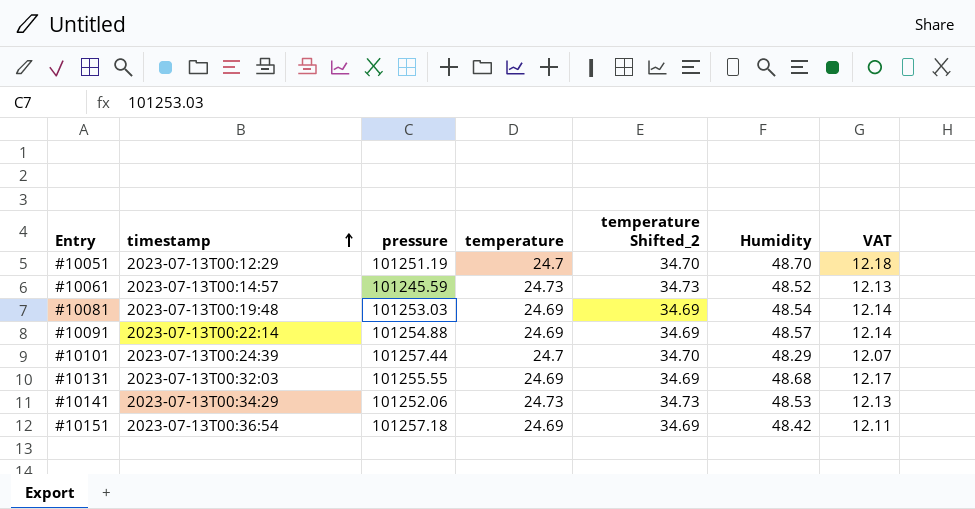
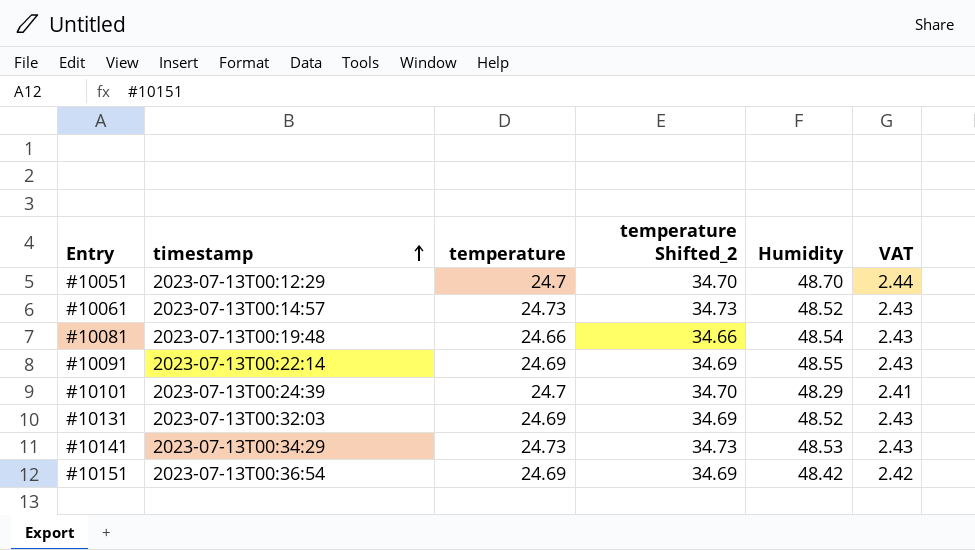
column pressure | position: 3 -> none
column VAT | formula: [Humidity] * 0.25 -> [Humidity] * 0.05
#10081 | temperature: 24.69 -> 24.66
#10081 | temperature Shifted_2: 34.69 -> 34.66
#10091 | Humidity: 48.57 -> 48.55
#10131 | Humidity: 48.68 -> 48.52

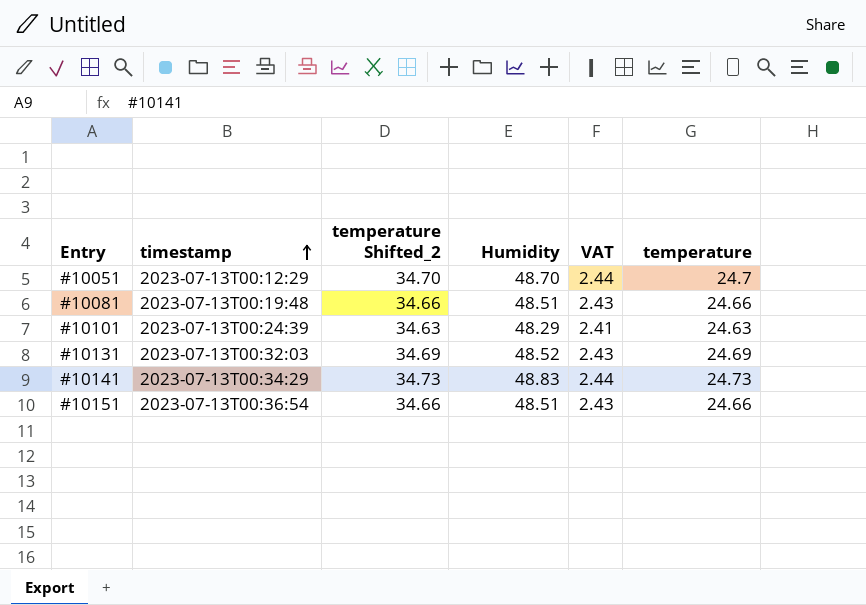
column temperature | position: 3 -> 6
row #10061: 2023-07-13T00:14:57 | 24.73 | 34.73 | 48.52 | 2.43 -> none
row #10091: 2023-07-13T00:22:14 | 24.69 | 34.69 | 48.55 | 2.43 -> none
#10081 | Humidity: 48.54 -> 48.51
#10101 | temperature Shifted_2: 34.70 -> 34.63
#10101 | temperature: 24.7 -> 24.63
#10141 | Humidity: 48.53 -> 48.83
#10141 | VAT: 2.43 -> 2.44
#10151 | temperature Shifted_2: 34.69 -> 34.66
#10151 | Humidity: 48.42 -> 48.51
#10151 | VAT: 2.42 -> 2.43
#10151 | temperature: 24.69 -> 24.66

